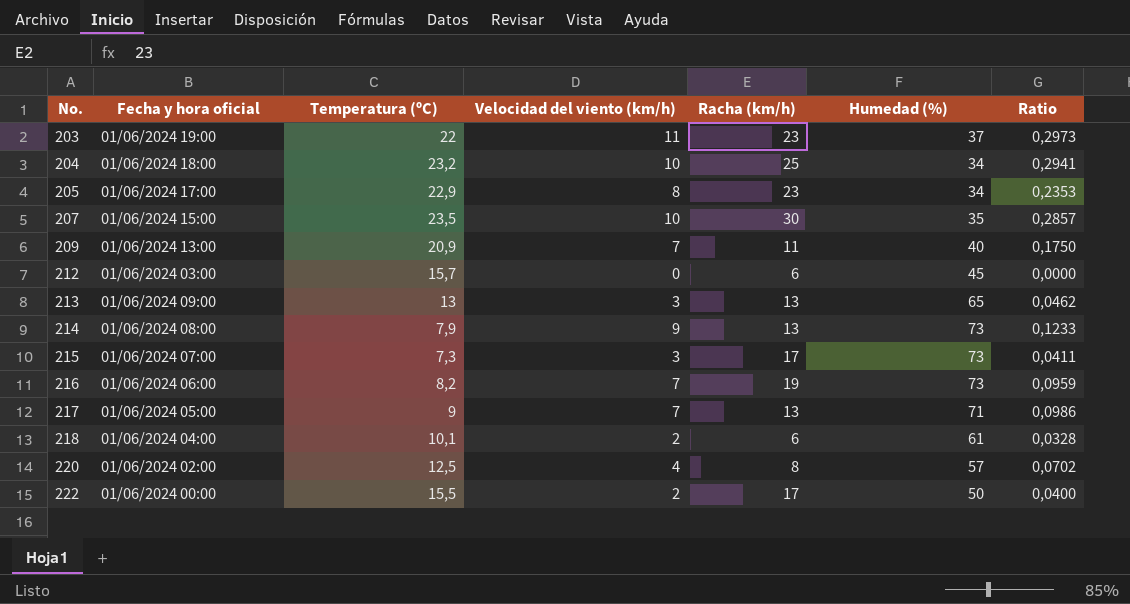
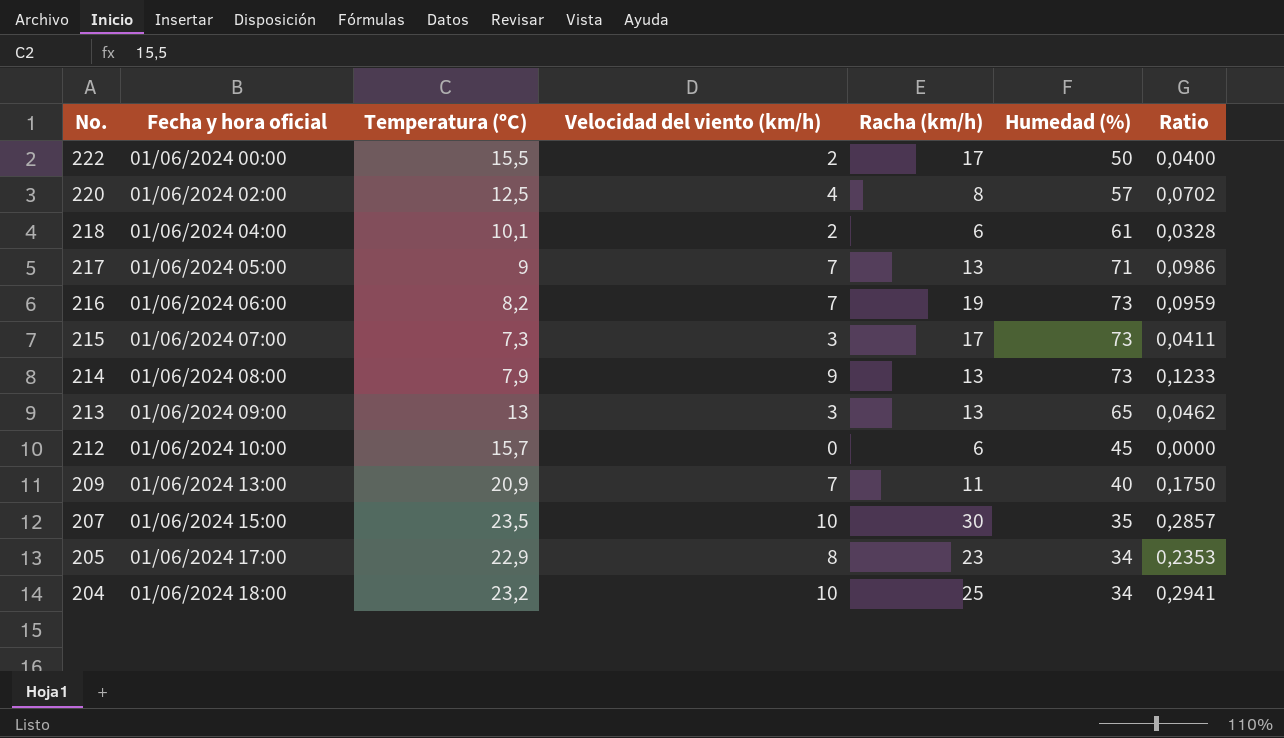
row order: No. ascending -> No. descending
row 203: 01/06/2024 19:00 | 22 | 11 | 23 | 37 | 0,2973 -> none
212 | Fecha y hora oficial: 01/06/2024 03:00 -> 01/06/2024 10:00

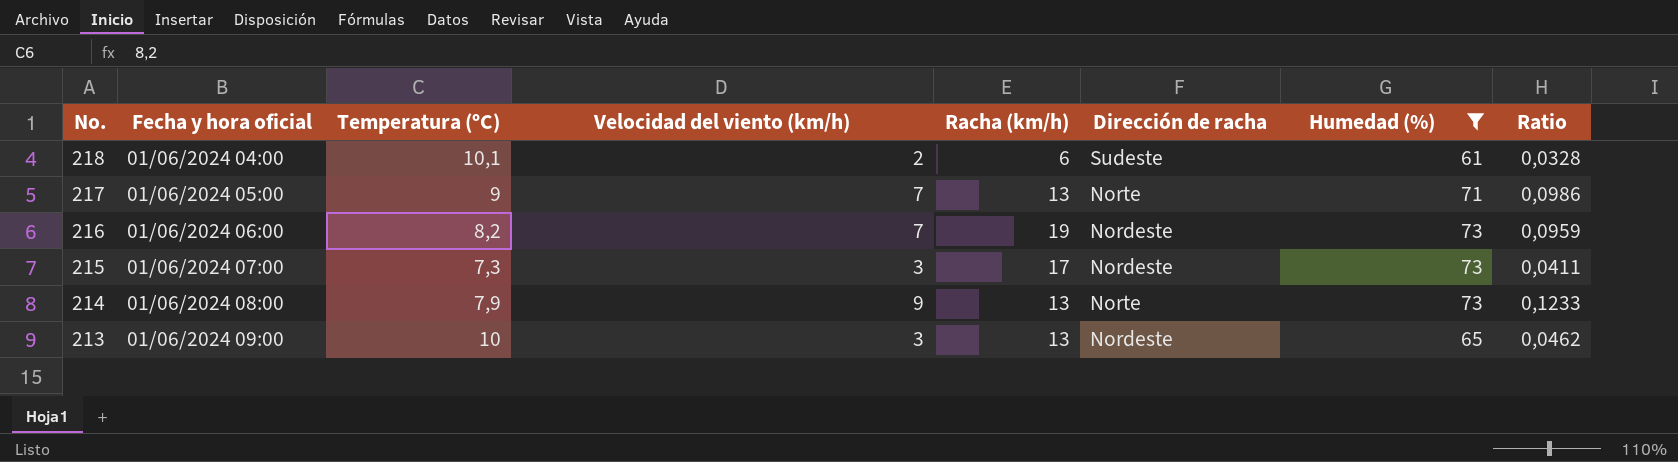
filter: none -> Humedad (%) >= 61
column Dirección de racha | position: none -> 6
213 | Temperatura (ºC): 13 -> 10

